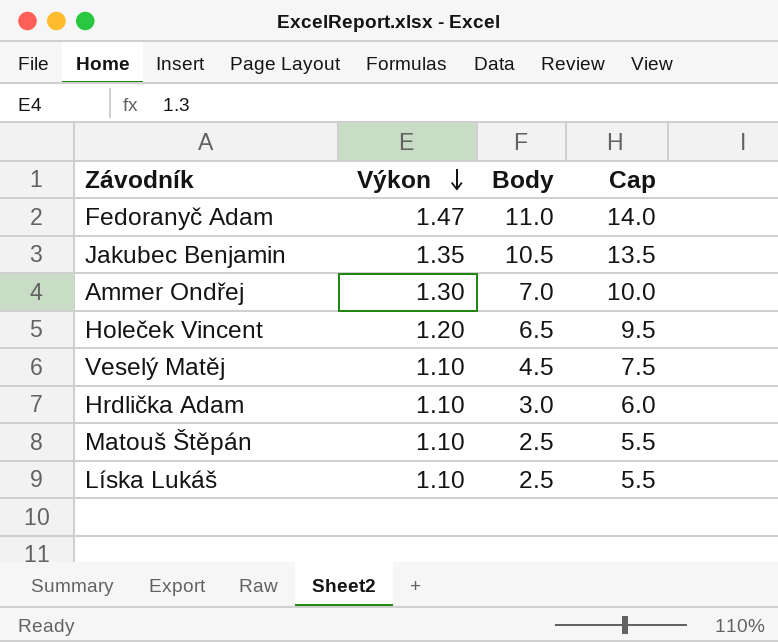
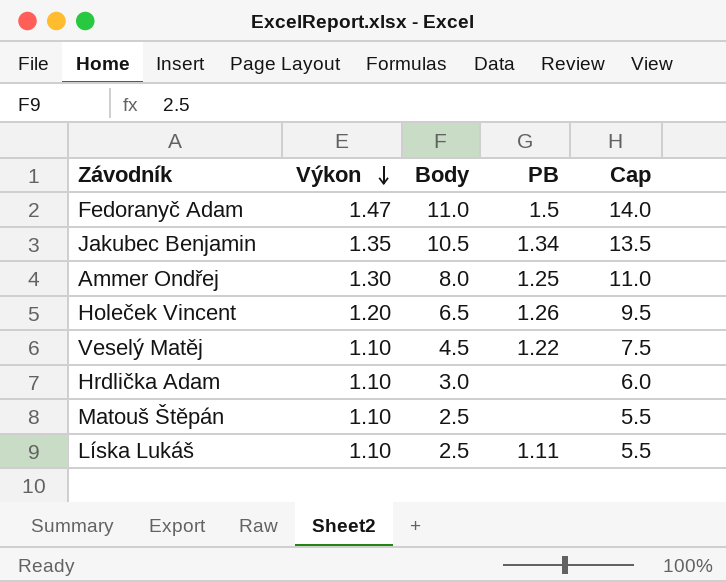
column PB | position: none -> 4
Ammer Ondřej | Body: 7.0 -> 8.0
Ammer Ondřej | Cap: 10.0 -> 11.0

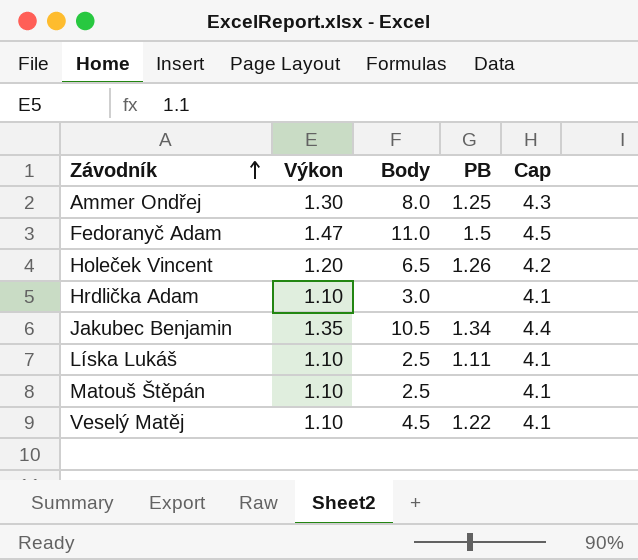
row order: Výkon descending -> Závodník ascending
column Cap | formula: [Body] + 3 -> [Výkon] + 3

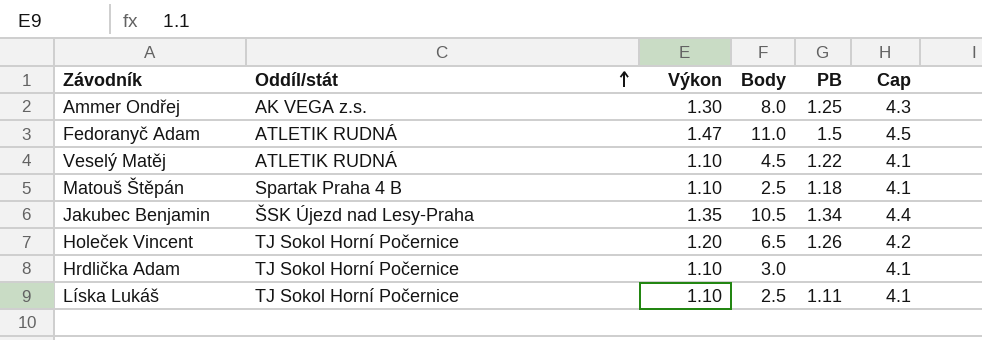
row order: Závodník ascending -> Oddíl/stát ascending
column Oddíl/stát | position: none -> 2
Matouš Štěpán | PB: none -> 1.18

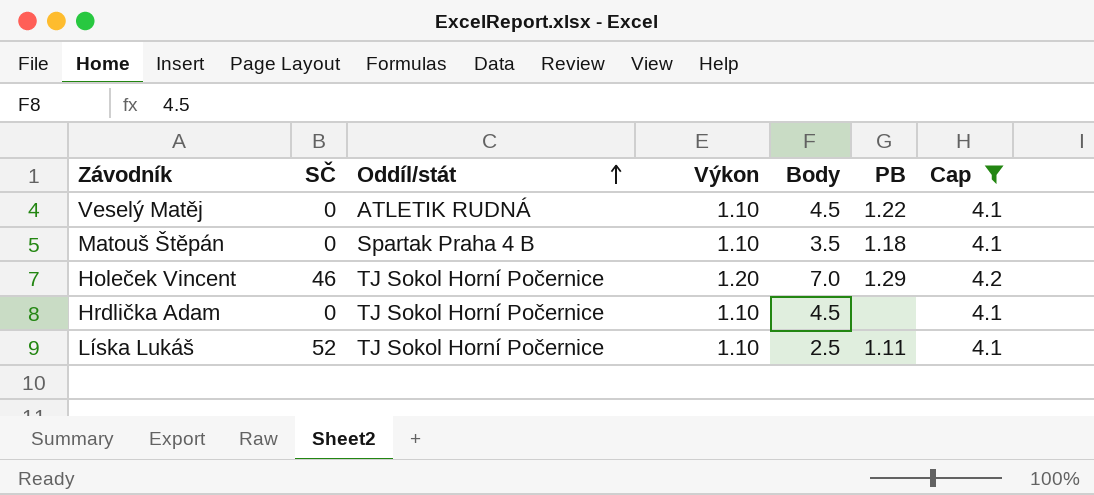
filter: none -> Cap <= 4.2
column SČ | position: none -> 2
Matouš Štěpán | Body: 2.5 -> 3.5
Holeček Vincent | Body: 6.5 -> 7.0
Holeček Vincent | PB: 1.26 -> 1.29
Hrdlička Adam | Body: 3.0 -> 4.5

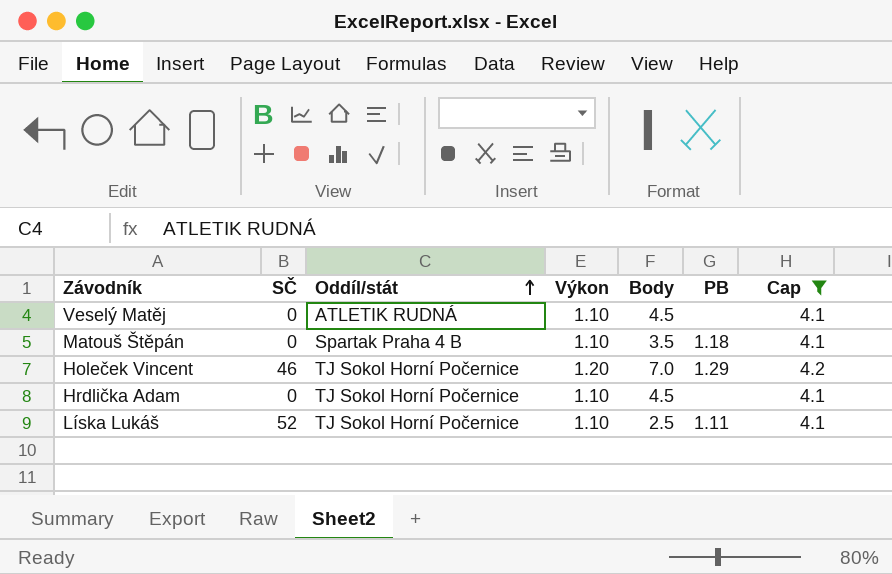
Veselý Matěj | PB: 1.22 -> none

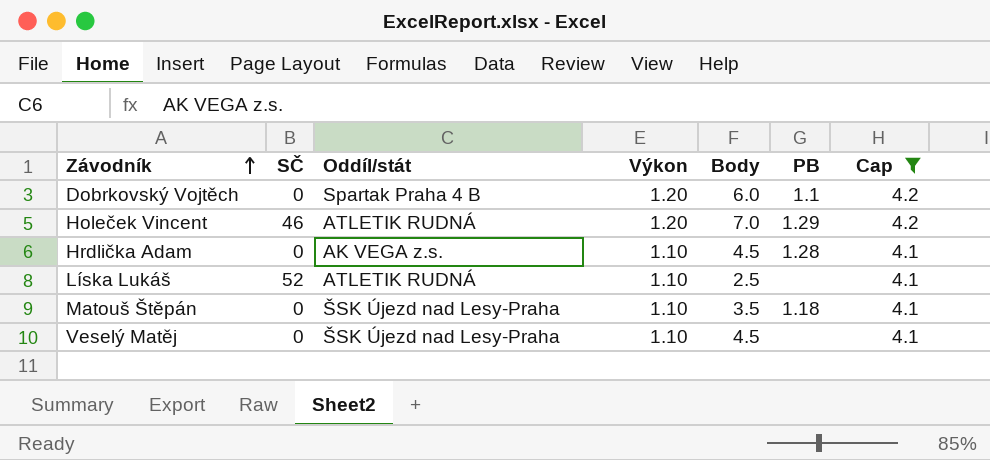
row order: Oddíl/stát ascending -> Závodník ascending
row Dobrkovský Vojtěch: none -> 0 | Spartak Praha 4 B | 1.20 | 6.0 | 1.1 | 4.2
Holeček Vincent | Oddíl/stát: TJ Sokol Horní Počernice -> ATLETIK RUDNÁ
Hrdlička Adam | Oddíl/stát: TJ Sokol Horní Počernice -> AK VEGA z.s.
Hrdlička Adam | PB: none -> 1.28
Líska Lukáš | Oddíl/stát: TJ Sokol Horní Počernice -> ATLETIK RUDNÁ
Líska Lukáš | PB: 1.11 -> none
Matouš Štěpán | Oddíl/stát: Spartak Praha 4 B -> ŠSK Újezd nad Lesy-Praha
Veselý Matěj | Oddíl/stát: ATLETIK RUDNÁ -> ŠSK Újezd nad Lesy-Praha

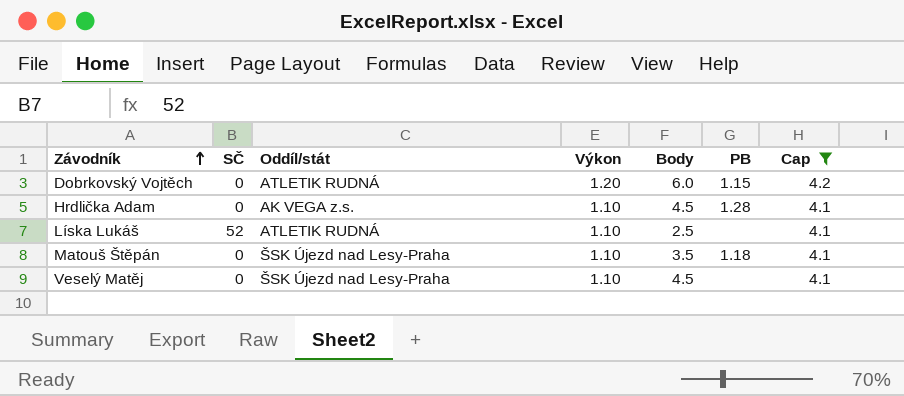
row Holeček Vincent: 46 | ATLETIK RUDNÁ | 1.20 | 7.0 | 1.29 | 4.2 -> none
Dobrkovský Vojtěch | Oddíl/stát: Spartak Praha 4 B -> ATLETIK RUDNÁ
Dobrkovský Vojtěch | PB: 1.1 -> 1.15

